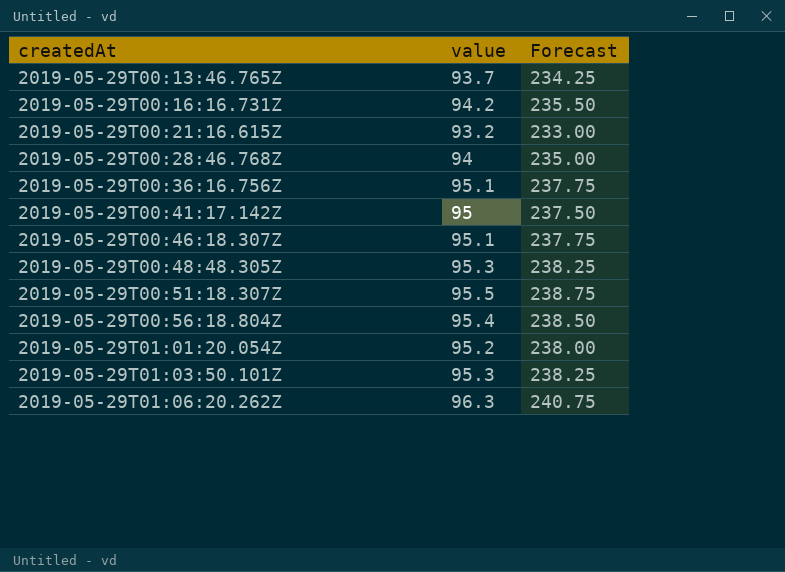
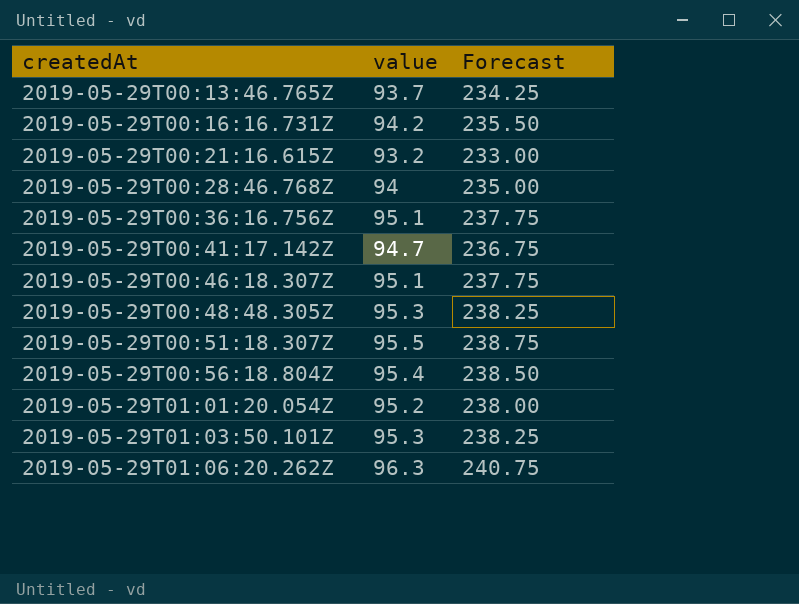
2019-05-29T00:41:17.142Z | value: 95 -> 94.7
2019-05-29T00:41:17.142Z | Forecast: 237.50 -> 236.75

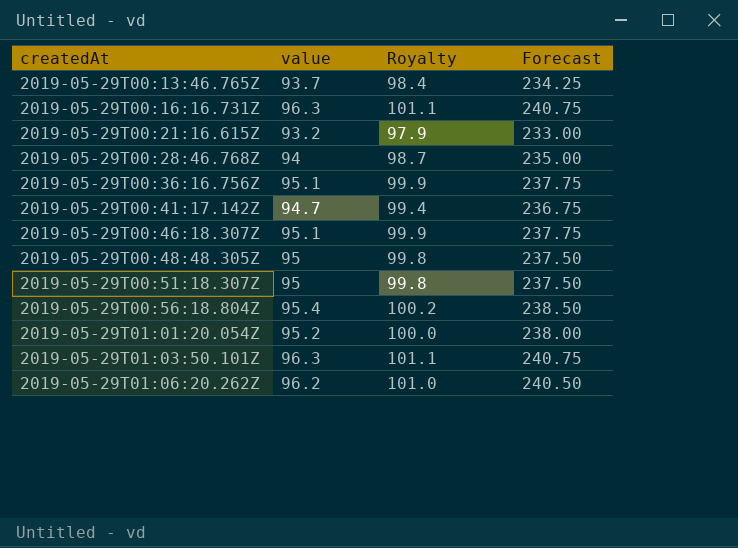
column Royalty | formula: none -> [value] * 1.05
2019-05-29T00:16:16.731Z | value: 94.2 -> 96.3
2019-05-29T00:16:16.731Z | Forecast: 235.50 -> 240.75
2019-05-29T00:48:48.305Z | value: 95.3 -> 95
2019-05-29T00:48:48.305Z | Forecast: 238.25 -> 237.50
2019-05-29T00:51:18.307Z | value: 95.5 -> 95
2019-05-29T00:51:18.307Z | Forecast: 238.75 -> 237.50
2019-05-29T01:03:50.101Z | value: 95.3 -> 96.3
2019-05-29T01:03:50.101Z | Forecast: 238.25 -> 240.75
2019-05-29T01:06:20.262Z | value: 96.3 -> 96.2
2019-05-29T01:06:20.262Z | Forecast: 240.75 -> 240.50

